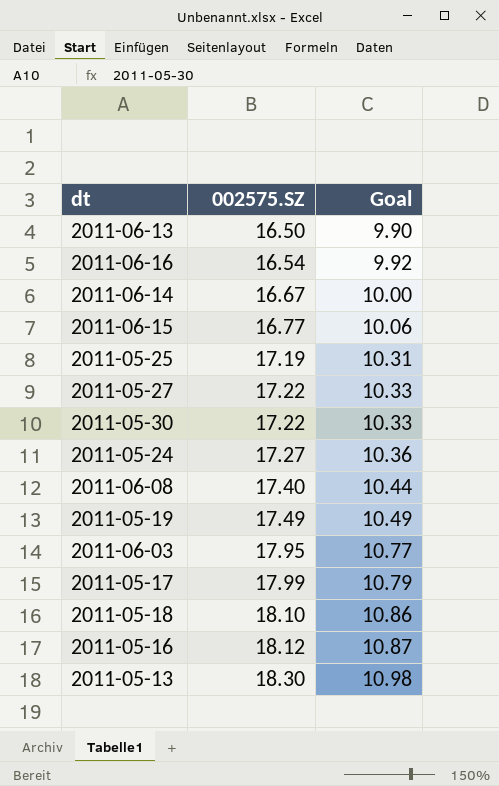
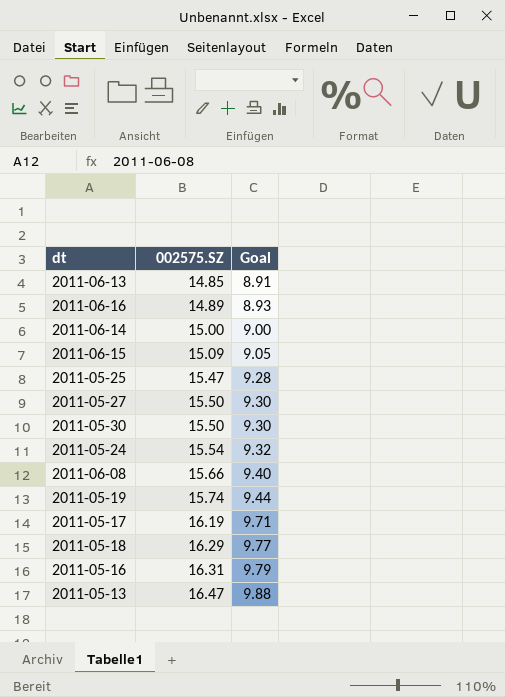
row 2011-06-03: 17.95 | 10.77 -> none
2011-06-13 | 002575.SZ: 16.50 -> 14.85
2011-06-13 | Goal: 9.90 -> 8.91
2011-06-16 | 002575.SZ: 16.54 -> 14.89
2011-06-16 | Goal: 9.92 -> 8.93
2011-06-14 | 002575.SZ: 16.67 -> 15.00
2011-06-14 | Goal: 10.00 -> 9.00
2011-06-15 | 002575.SZ: 16.77 -> 15.09
2011-06-15 | Goal: 10.06 -> 9.05
2011-05-25 | 002575.SZ: 17.19 -> 15.47
2011-05-25 | Goal: 10.31 -> 9.28
2011-05-27 | 002575.SZ: 17.22 -> 15.50
2011-05-27 | Goal: 10.33 -> 9.30
2011-05-30 | 002575.SZ: 17.22 -> 15.50
2011-05-30 | Goal: 10.33 -> 9.30
2011-05-24 | 002575.SZ: 17.27 -> 15.54
2011-05-24 | Goal: 10.36 -> 9.32
2011-06-08 | 002575.SZ: 17.40 -> 15.66
2011-06-08 | Goal: 10.44 -> 9.40
2011-05-19 | 002575.SZ: 17.49 -> 15.74
2011-05-19 | Goal: 10.49 -> 9.44
2011-05-17 | 002575.SZ: 17.99 -> 16.19
2011-05-17 | Goal: 10.79 -> 9.71
2011-05-18 | 002575.SZ: 18.10 -> 16.29
2011-05-18 | Goal: 10.86 -> 9.77
2011-05-16 | 002575.SZ: 18.12 -> 16.31
2011-05-16 | Goal: 10.87 -> 9.79
2011-05-13 | 002575.SZ: 18.30 -> 16.47
2011-05-13 | Goal: 10.98 -> 9.88

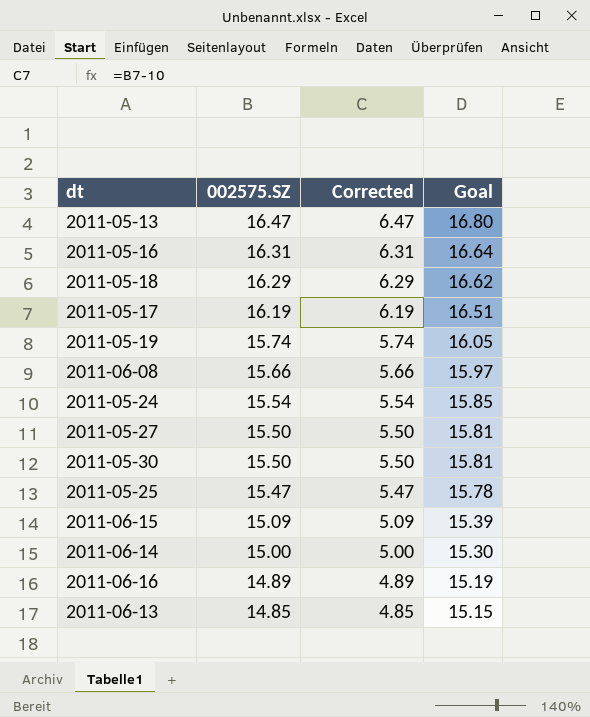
row order: 002575.SZ ascending -> 002575.SZ descending
column Corrected | formula: none -> [002575.SZ] - 10
column Goal | formula: [002575.SZ] * 0.6 -> [002575.SZ] * 1.02

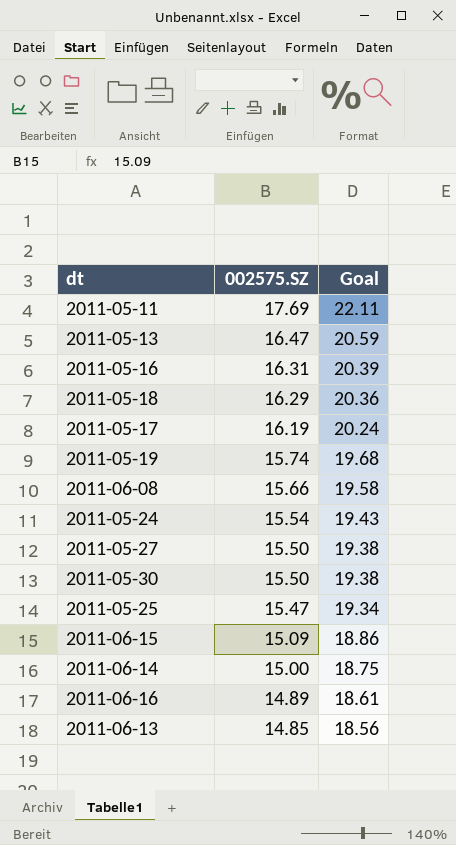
column Corrected | formula: [002575.SZ] - 10 -> none
column Goal | formula: [002575.SZ] * 1.02 -> [002575.SZ] * 1.25
row 2011-05-11: none -> 17.69 | 22.11

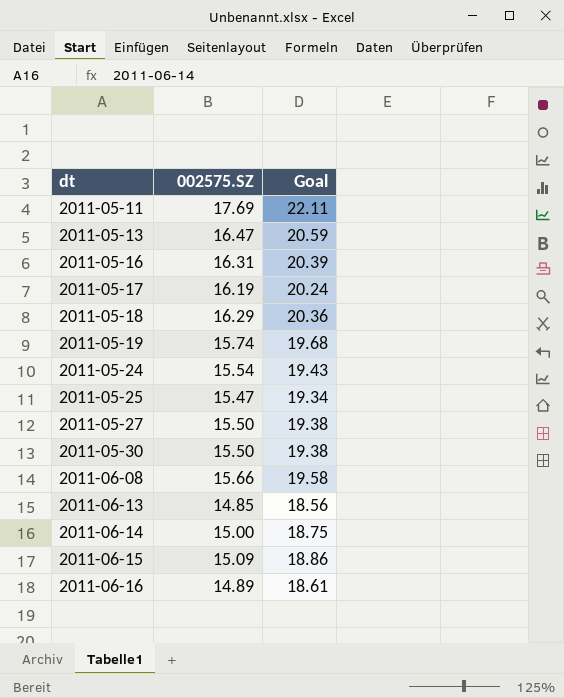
row order: 002575.SZ descending -> dt ascending

